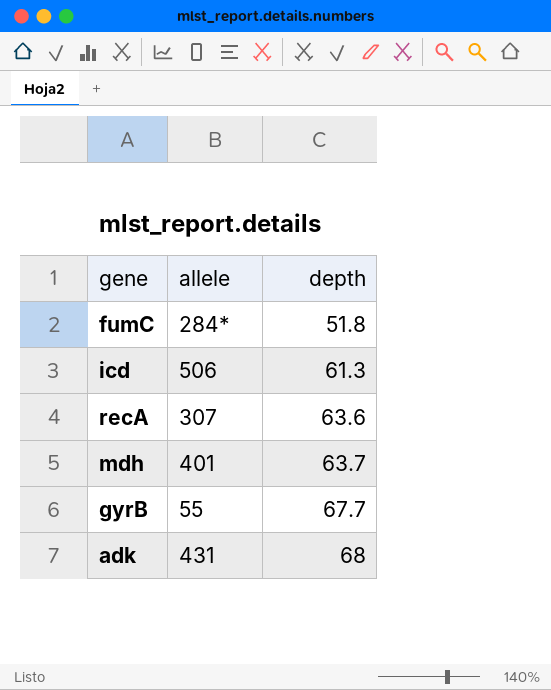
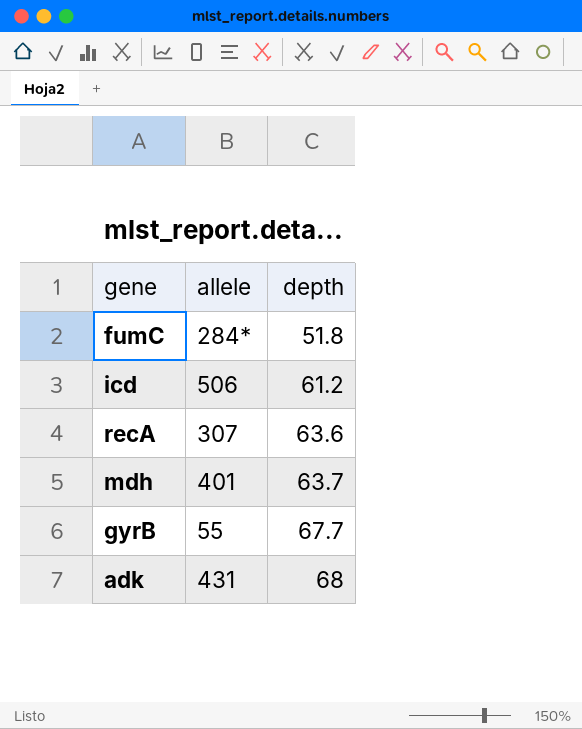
icd | depth: 61.3 -> 61.2

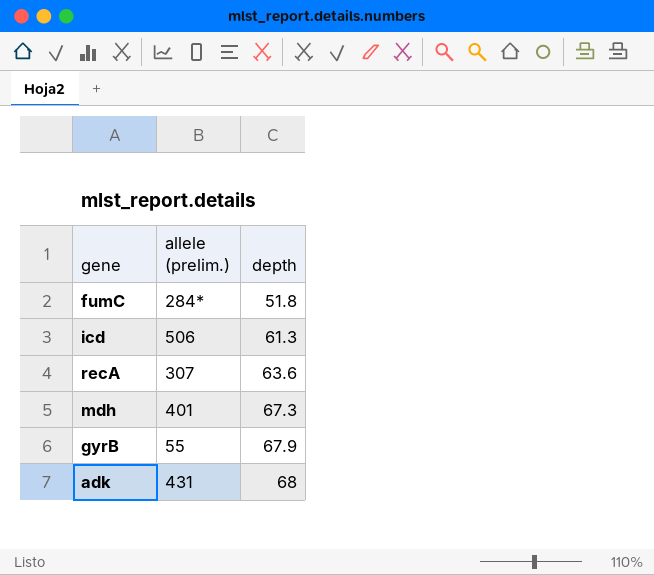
column name: allele -> allele (prelim.)
icd | depth: 61.2 -> 61.3
mdh | depth: 63.7 -> 67.3
gyrB | depth: 67.7 -> 67.9

